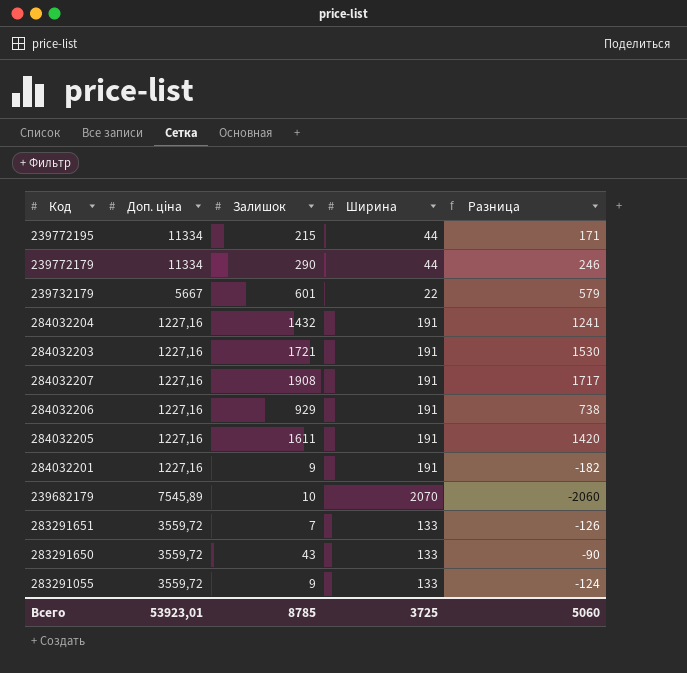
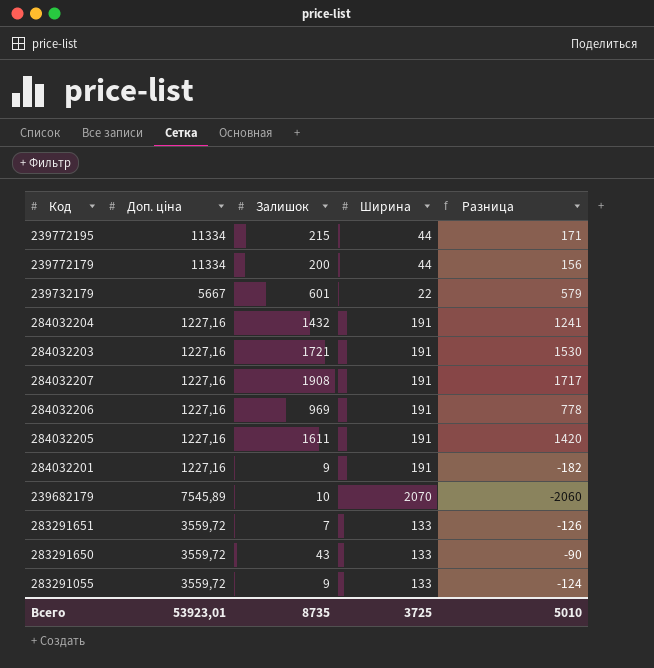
239772179 | Залишок: 290 -> 200
239772179 | Разница: 246 -> 156
284032206 | Залишок: 929 -> 969
284032206 | Разница: 738 -> 778
Всего | Залишок: 8785 -> 8735
Всего | Разница: 5060 -> 5010

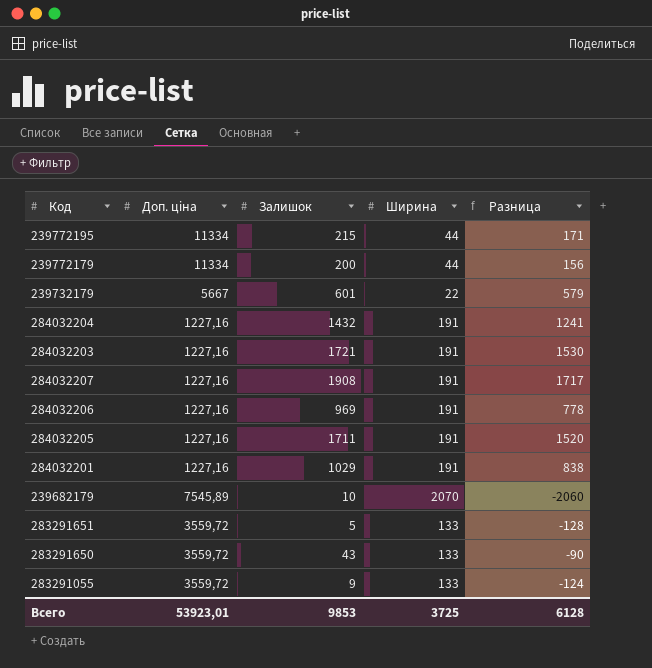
284032205 | Залишок: 1611 -> 1711
284032205 | Разница: 1420 -> 1520
284032201 | Залишок: 9 -> 1029
284032201 | Разница: -182 -> 838
283291651 | Залишок: 7 -> 5
283291651 | Разница: -126 -> -128
Всего | Залишок: 8735 -> 9853
Всего | Разница: 5010 -> 6128

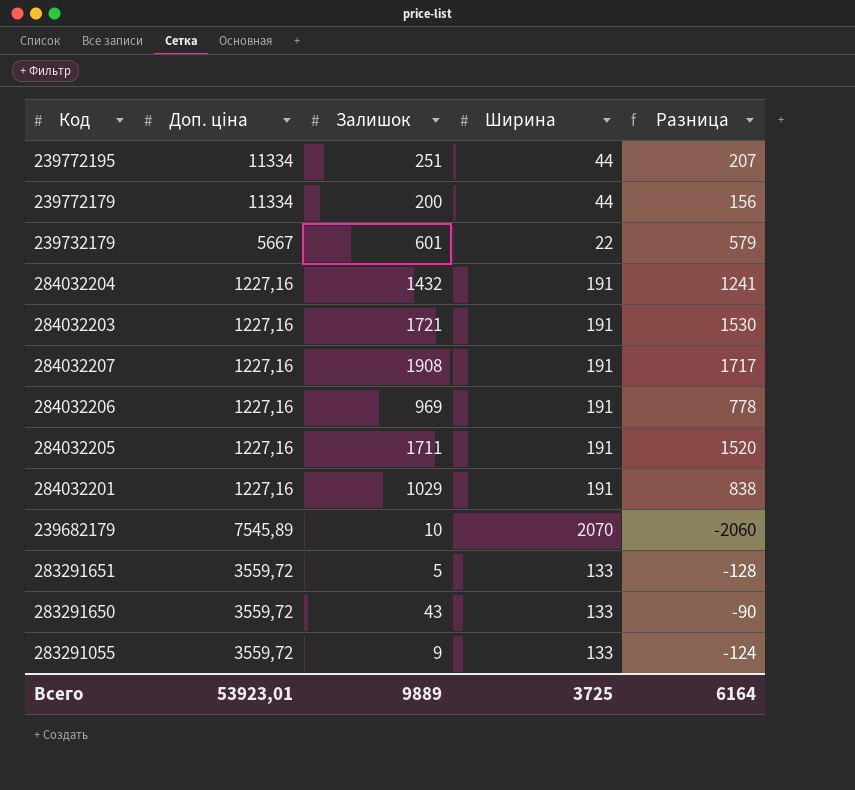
239772195 | Залишок: 215 -> 251
239772195 | Разница: 171 -> 207
Всего | Залишок: 9853 -> 9889
Всего | Разница: 6128 -> 6164

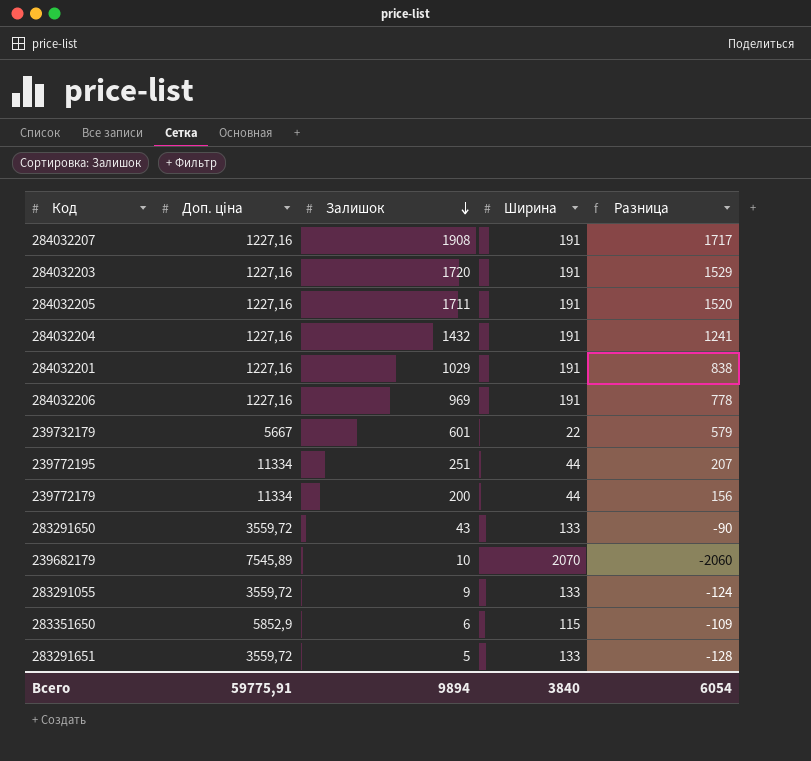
row order: none -> Залишок descending
284032203 | Залишок: 1721 -> 1720
284032203 | Разница: 1530 -> 1529
row 283351650: none -> 5852,9 | 6 | 115 | -109
Всего | Доп. ціна: 53923,01 -> 59775,91
Всего | Залишок: 9889 -> 9894
Всего | Ширина: 3725 -> 3840
Всего | Разница: 6164 -> 6054

